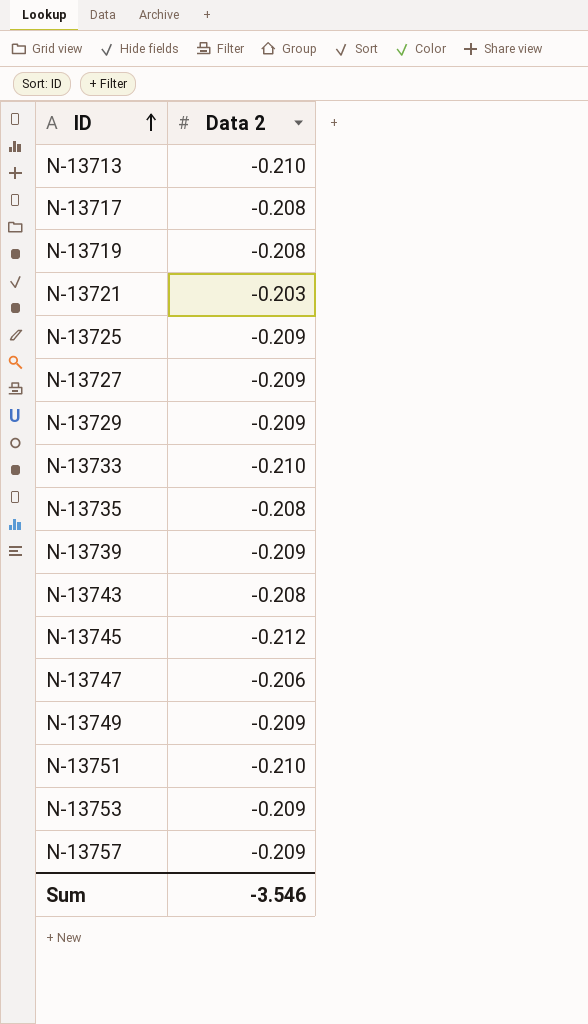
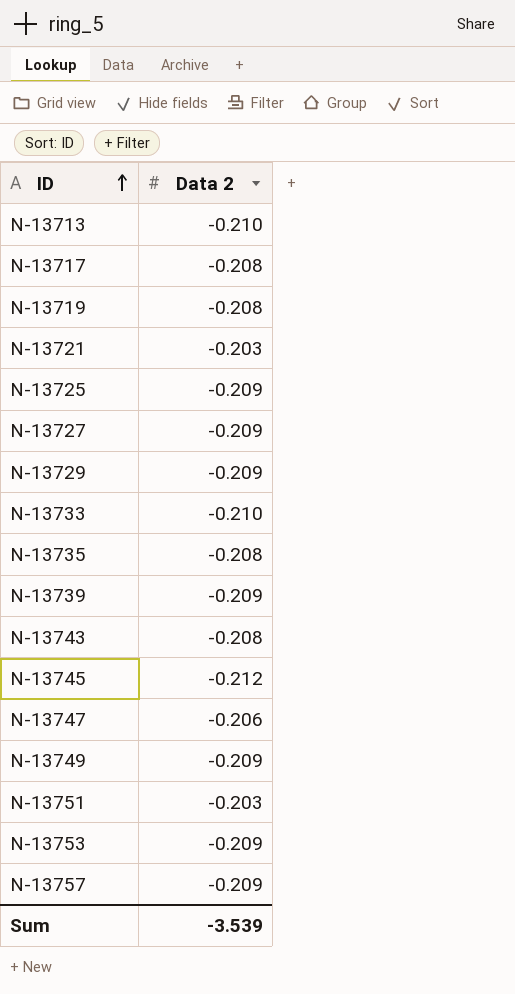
N-13751 | Data 2: -0.210 -> -0.203
Sum | Data 2: -3.546 -> -3.539

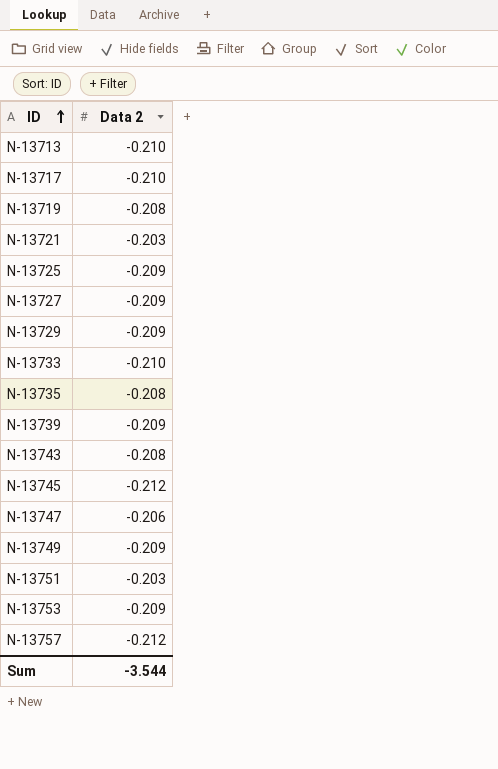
N-13717 | Data 2: -0.208 -> -0.210
N-13757 | Data 2: -0.209 -> -0.212
Sum | Data 2: -3.539 -> -3.544

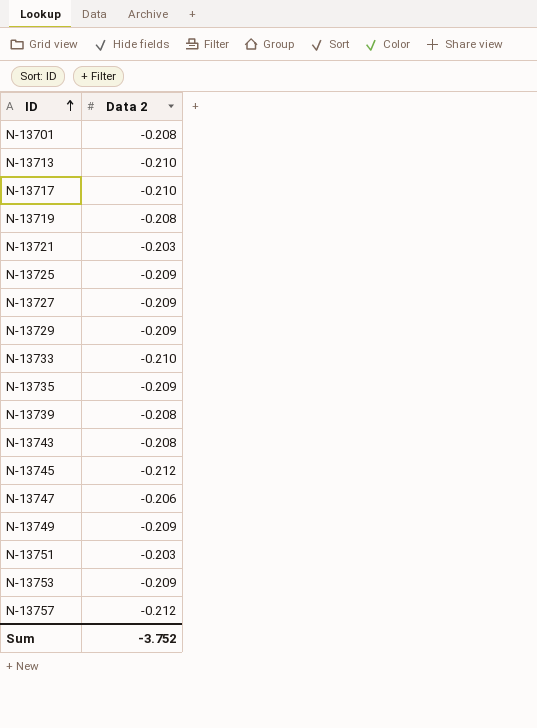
row N-13701: none -> -0.208
N-13735 | Data 2: -0.208 -> -0.209
N-13739 | Data 2: -0.209 -> -0.208
Sum | Data 2: -3.544 -> -3.752

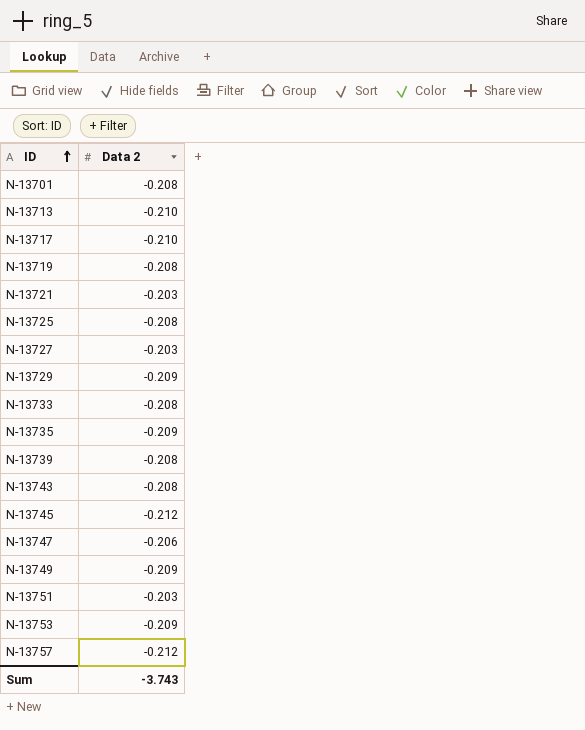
N-13725 | Data 2: -0.209 -> -0.208
N-13727 | Data 2: -0.209 -> -0.203
N-13733 | Data 2: -0.210 -> -0.208
Sum | Data 2: -3.752 -> -3.743

